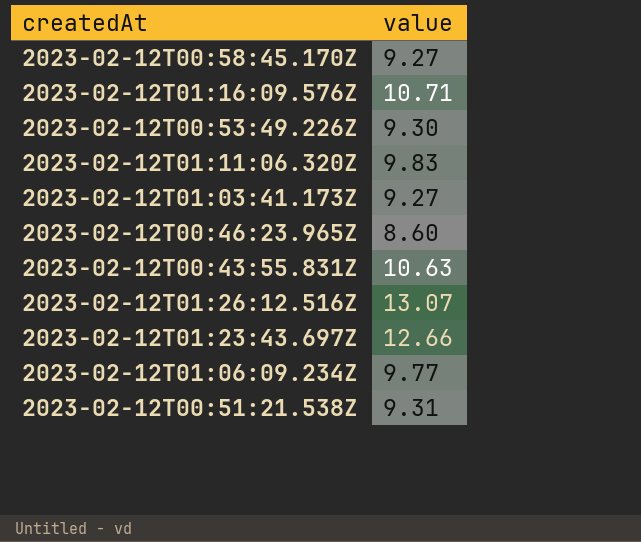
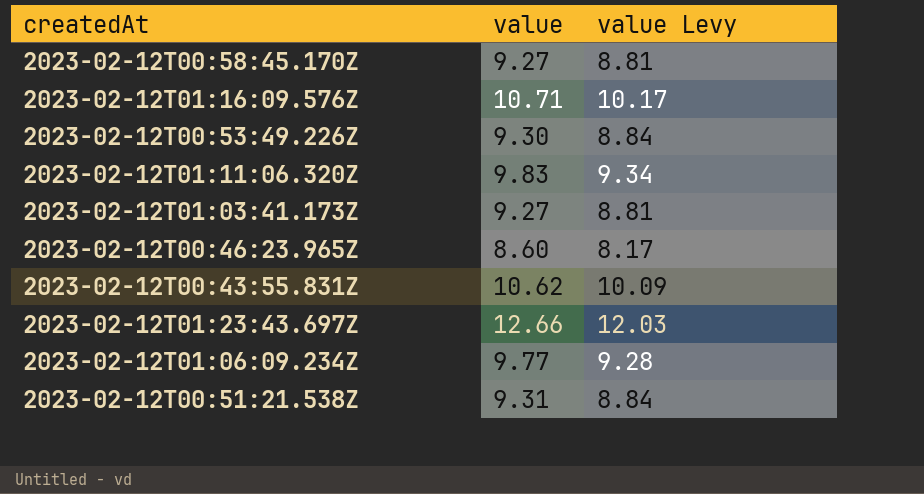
column value Levy | formula: none -> [value] * 0.95
row 2023-02-12T01:26:12.516Z: 13.07 -> none
2023-02-12T00:43:55.831Z | value: 10.63 -> 10.62

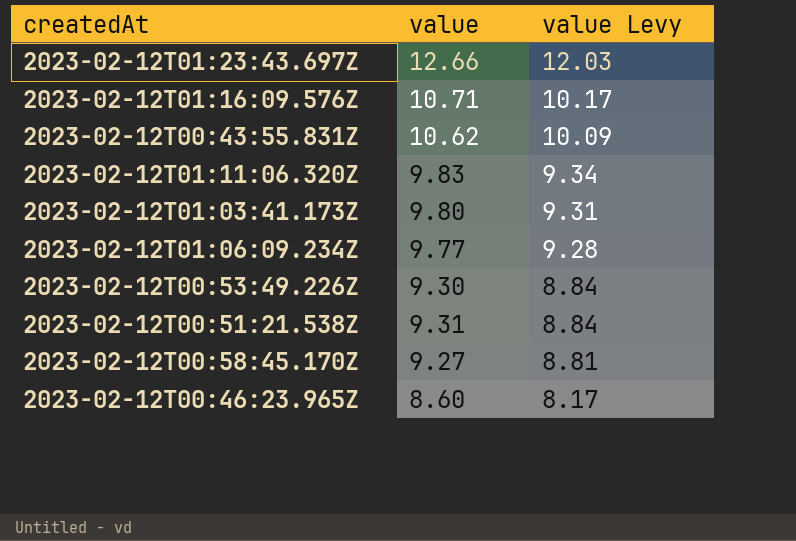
row order: none -> value Levy descending
2023-02-12T01:03:41.173Z | value: 9.27 -> 9.80
2023-02-12T01:03:41.173Z | value Levy: 8.81 -> 9.31

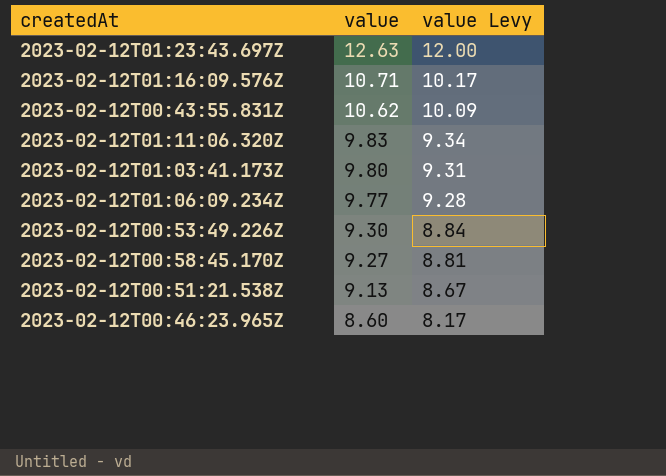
row order: value Levy descending -> value descending
2023-02-12T01:23:43.697Z | value: 12.66 -> 12.63
2023-02-12T01:23:43.697Z | value Levy: 12.03 -> 12.00
2023-02-12T00:51:21.538Z | value: 9.31 -> 9.13
2023-02-12T00:51:21.538Z | value Levy: 8.84 -> 8.67

